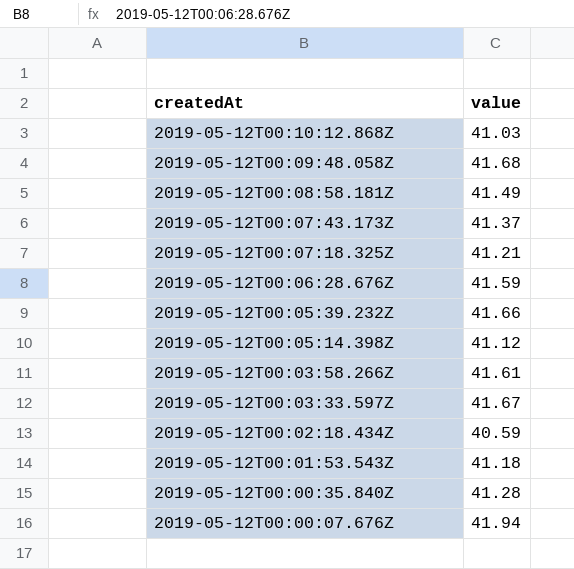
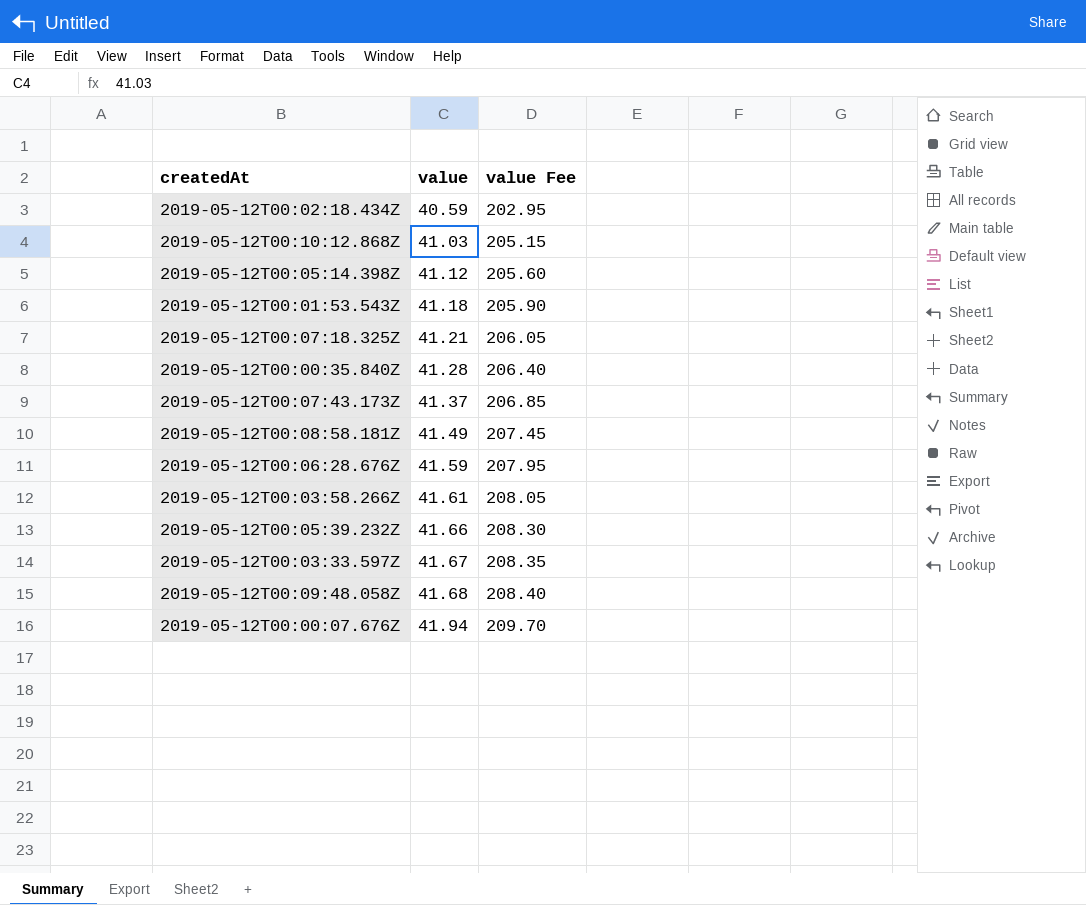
row order: createdAt descending -> value ascending
column value Fee | formula: none -> [value] * 5

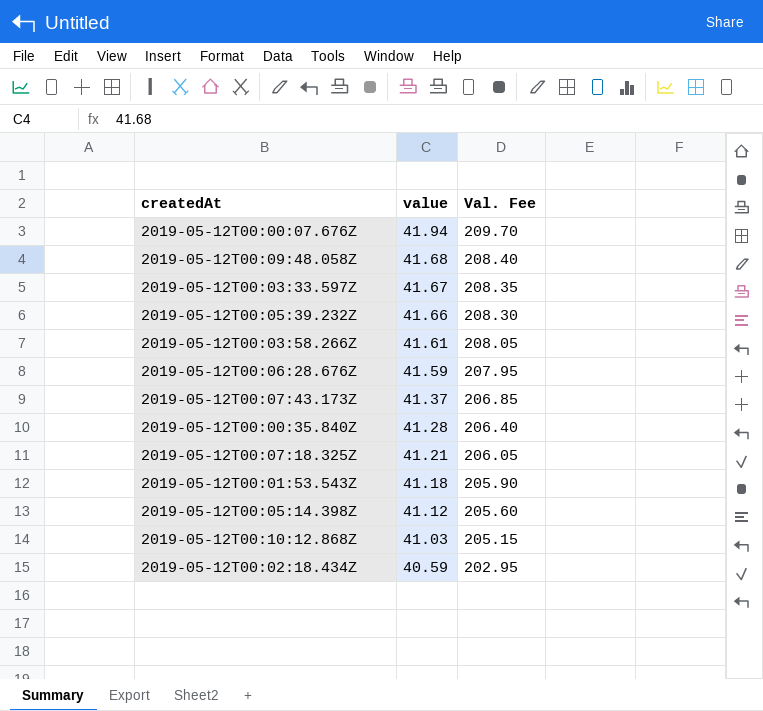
row order: value ascending -> value descending
column name: value Fee -> Val. Fee
row 2019-05-12T00:08:58.181Z: 41.49 | 207.45 -> none

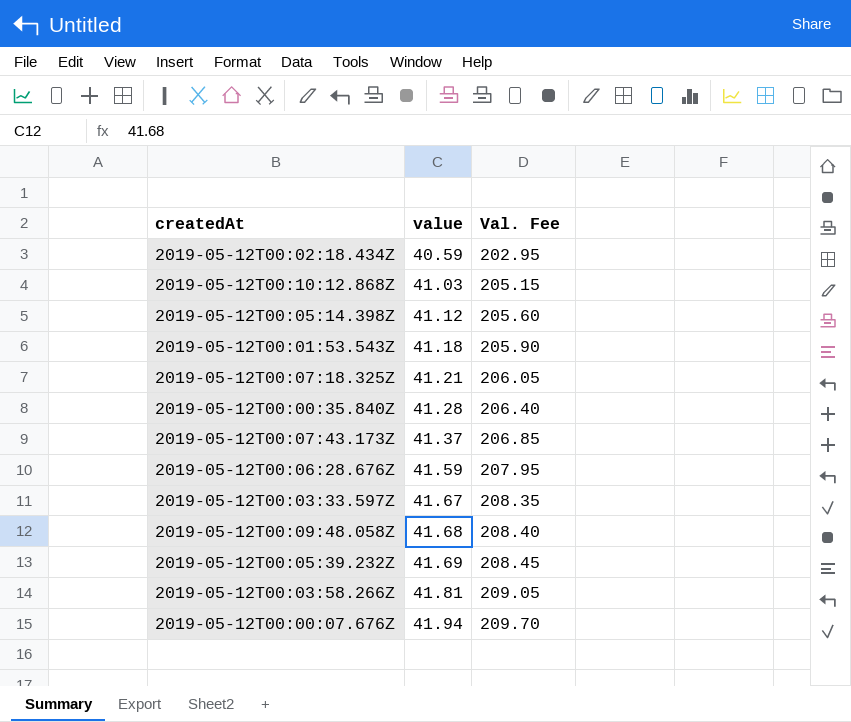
row order: value descending -> value ascending
2019-05-12T00:05:39.232Z | value: 41.66 -> 41.69
2019-05-12T00:05:39.232Z | Val. Fee: 208.30 -> 208.45
2019-05-12T00:03:58.266Z | value: 41.61 -> 41.81
2019-05-12T00:03:58.266Z | Val. Fee: 208.05 -> 209.05

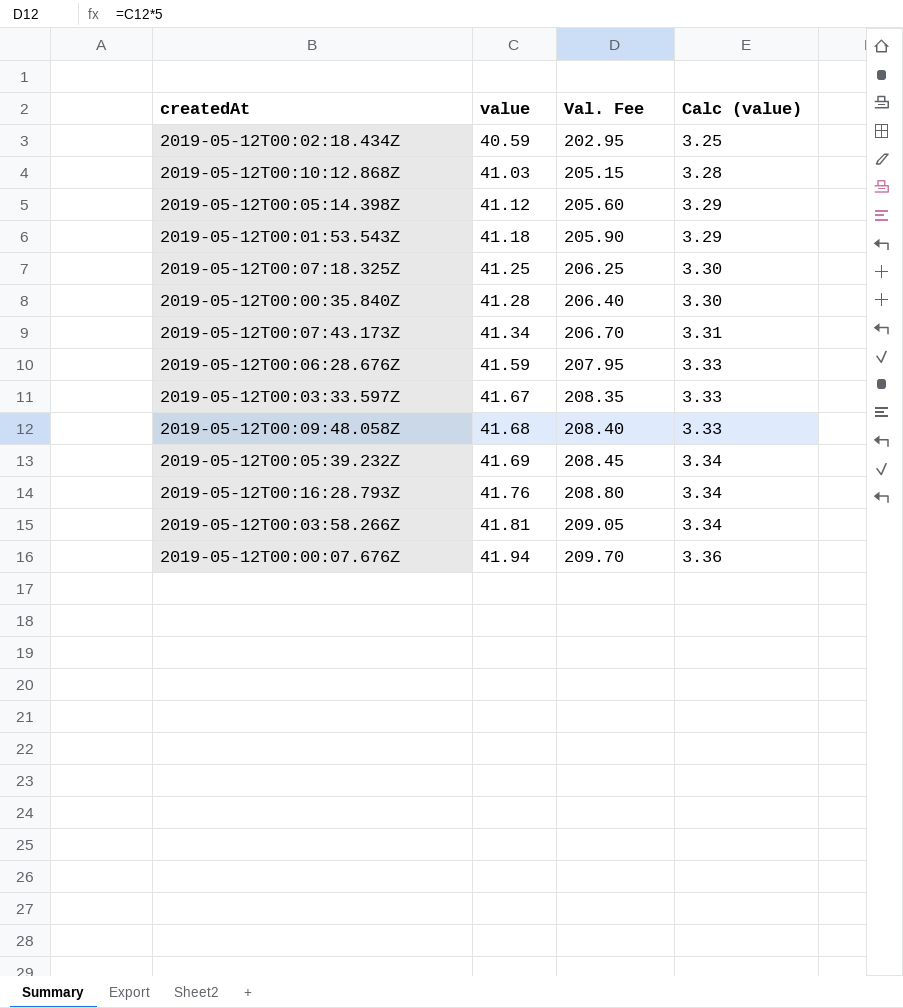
column Calc (value) | formula: none -> [value] * 0.08
2019-05-12T00:07:18.325Z | value: 41.21 -> 41.25
2019-05-12T00:07:18.325Z | Val. Fee: 206.05 -> 206.25
2019-05-12T00:07:43.173Z | value: 41.37 -> 41.34
2019-05-12T00:07:43.173Z | Val. Fee: 206.85 -> 206.70
row 2019-05-12T00:16:28.793Z: none -> 41.76 | 208.80 | 3.34

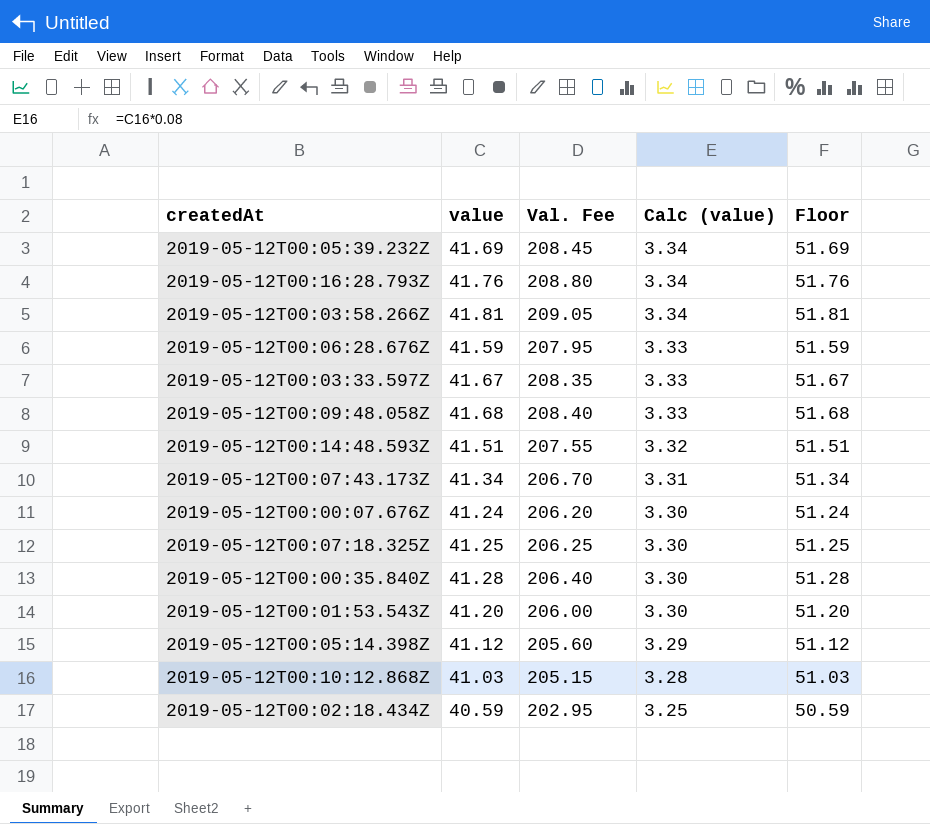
row order: value ascending -> Calc (value) descending
column Floor | formula: none -> [value] + 10
row 2019-05-12T00:14:48.593Z: none -> 41.51 | 207.55 | 3.32 | 51.51
2019-05-12T00:00:07.676Z | value: 41.94 -> 41.24
2019-05-12T00:00:07.676Z | Val. Fee: 209.70 -> 206.20
2019-05-12T00:00:07.676Z | Calc (value): 3.36 -> 3.30
2019-05-12T00:01:53.543Z | value: 41.18 -> 41.20
2019-05-12T00:01:53.543Z | Val. Fee: 205.90 -> 206.00
2019-05-12T00:01:53.543Z | Calc (value): 3.29 -> 3.30

